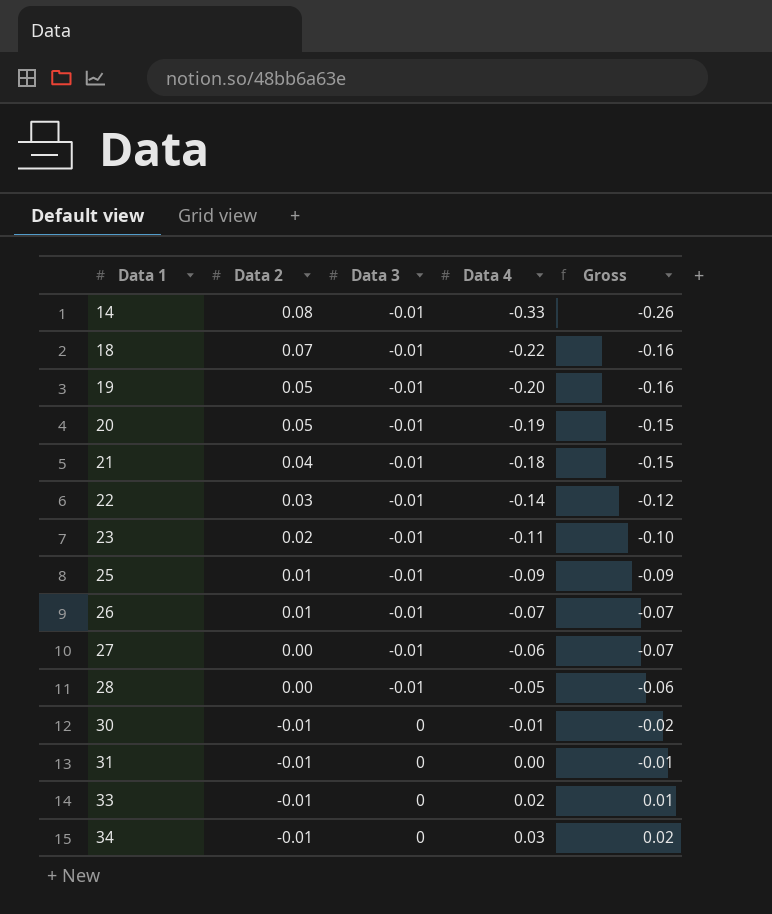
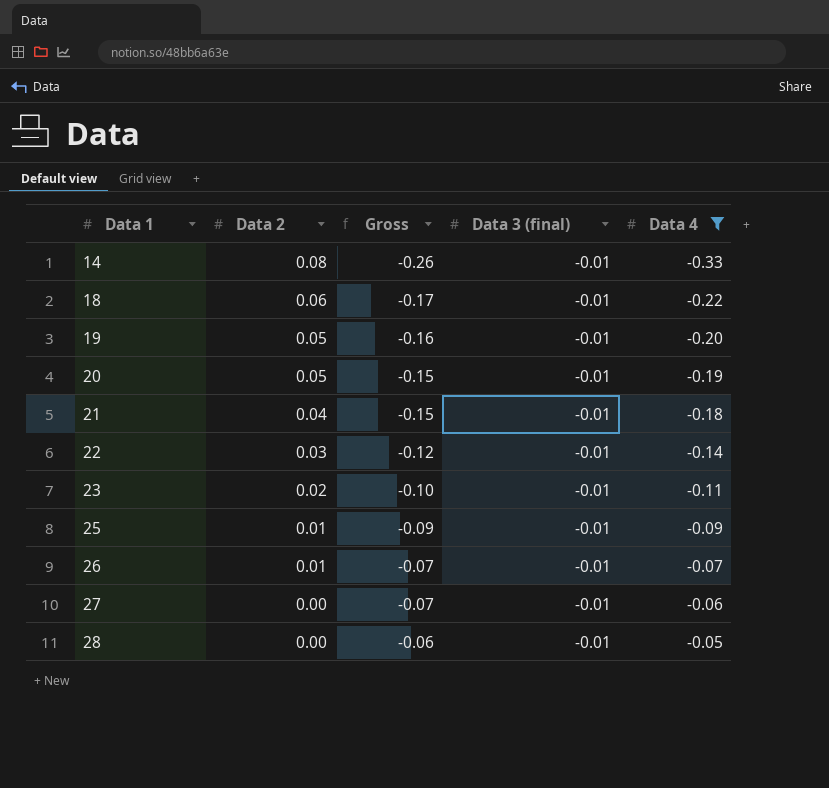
filter: none -> Data 4 <= -0.05
column Gross | position: 5 -> 3
column name: Data 3 -> Data 3 (final)
18 | Data 2: 0.07 -> 0.06
18 | Gross: -0.16 -> -0.17

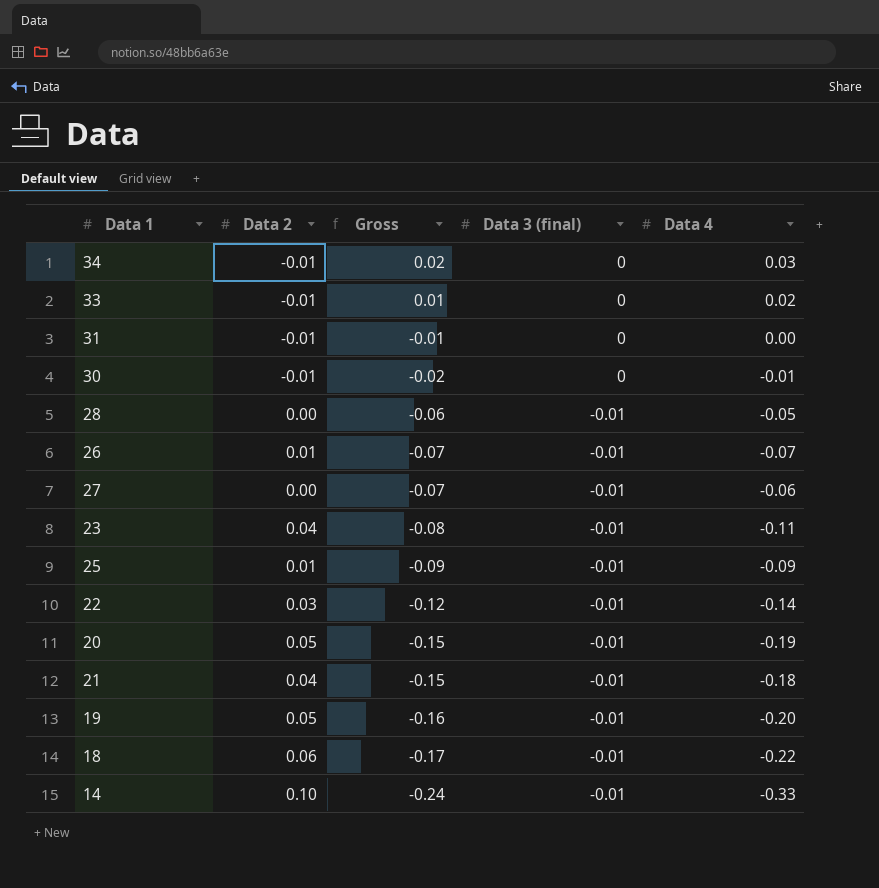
filter: Data 4 <= -0.05 -> none
row order: Data 1 ascending -> Gross descending
23 | Data 2: 0.02 -> 0.04
23 | Gross: -0.10 -> -0.08
14 | Data 2: 0.08 -> 0.10
14 | Gross: -0.26 -> -0.24

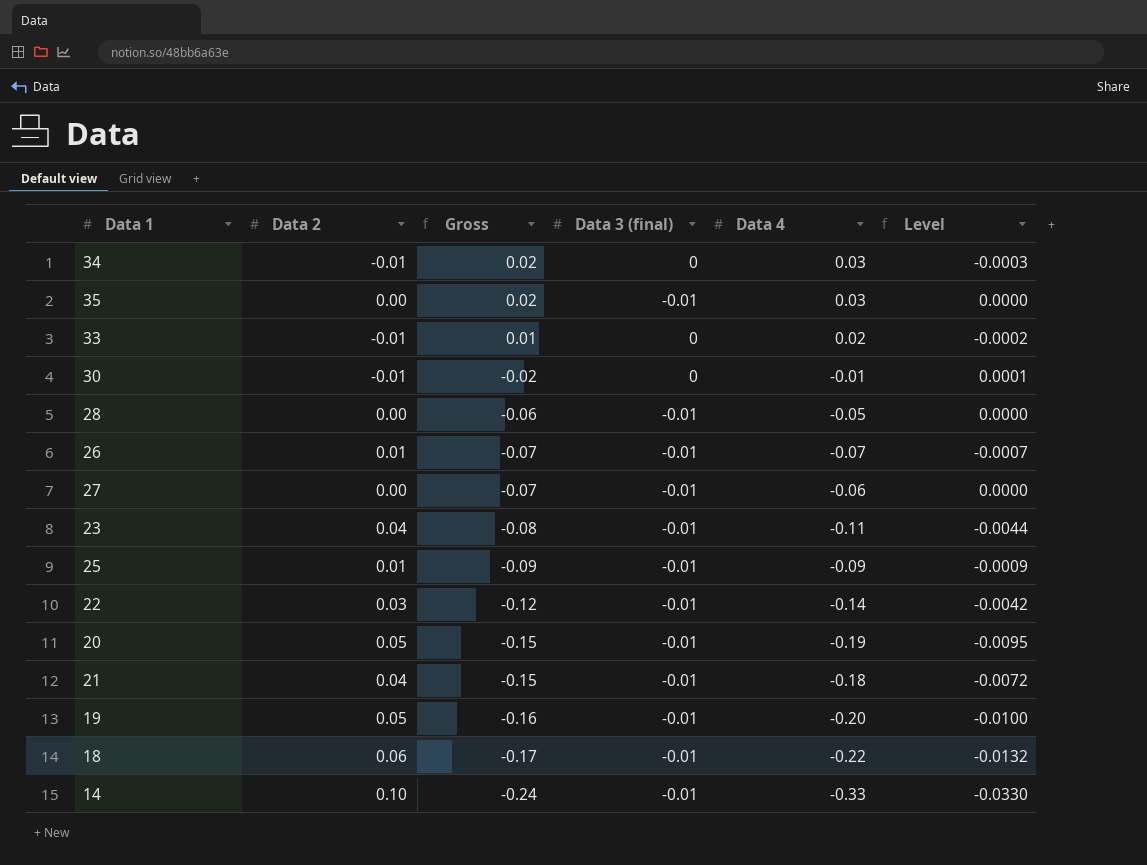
column Level | formula: none -> [Data 2] * [Data 4]
row 31: -0.01 | -0.01 | 0 | 0.00 -> none
row 35: none -> 0.00 | 0.02 | -0.01 | 0.03 | 0.0000

